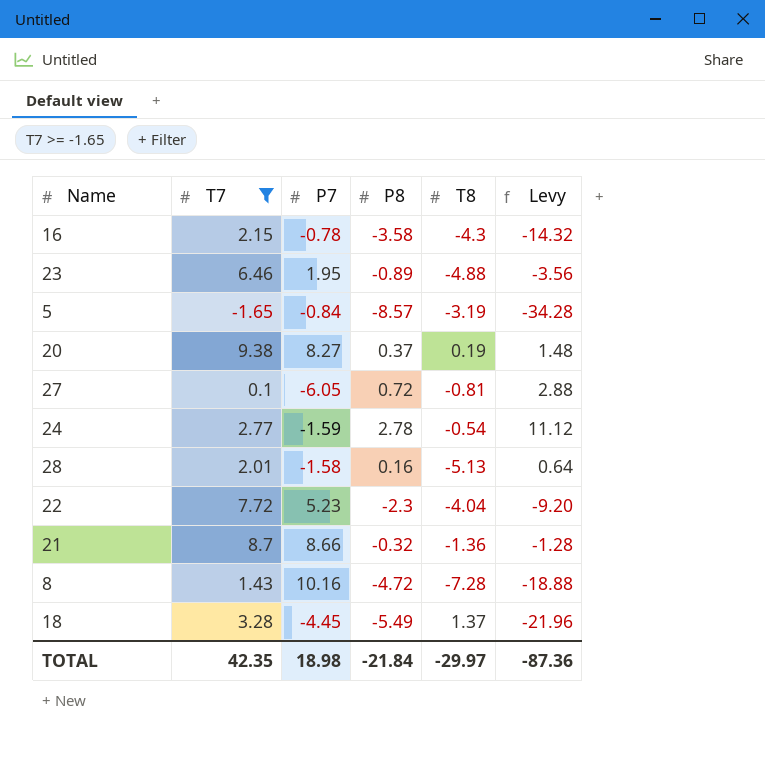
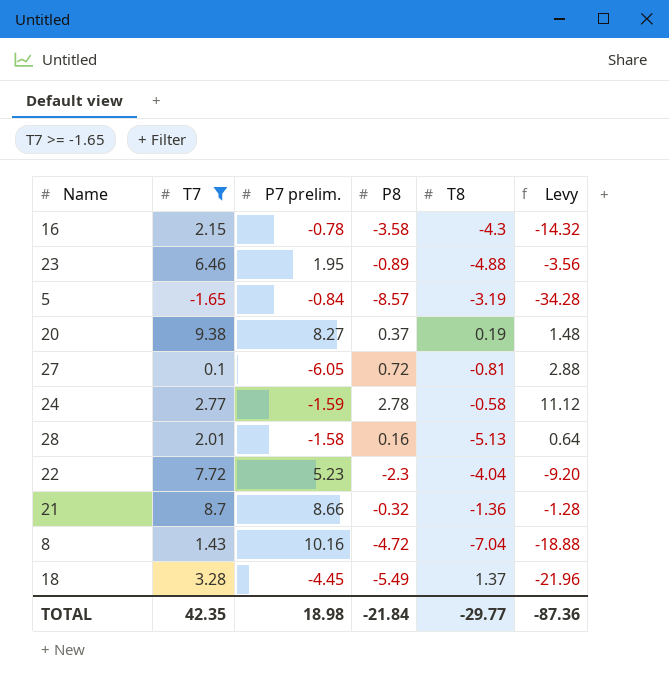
column name: P7 -> P7 prelim.
24 | T8: -0.54 -> -0.58
8 | T8: -7.28 -> -7.04
TOTAL | T8: -29.97 -> -29.77

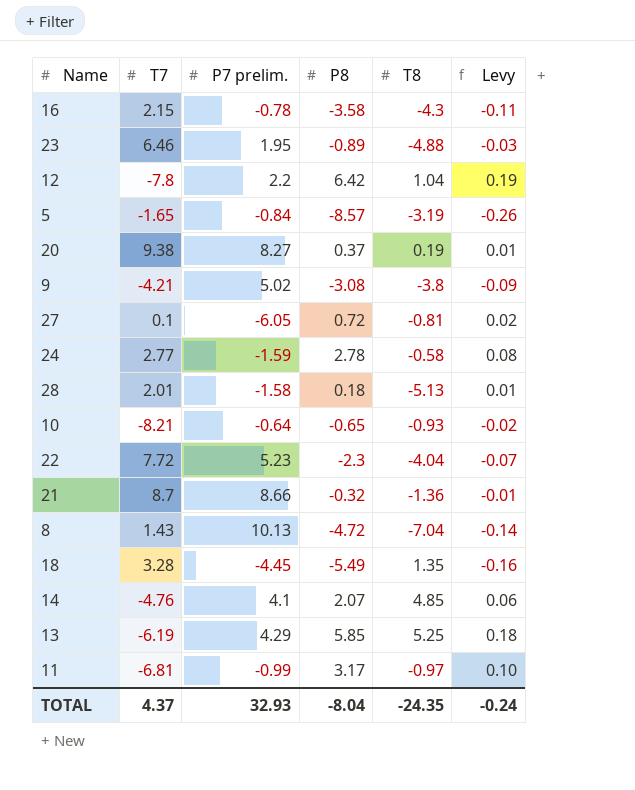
filter: T7 >= -1.65 -> none
column Levy | formula: [P8] * 4 -> [P8] * 0.03
28 | P8: 0.16 -> 0.18
8 | P7 prelim.: 10.16 -> 10.13
18 | T8: 1.37 -> 1.35
TOTAL | T7: 42.35 -> 4.37
TOTAL | P7 prelim.: 18.98 -> 32.93
TOTAL | P8: -21.84 -> -8.04
TOTAL | T8: -29.77 -> -24.35
TOTAL | Levy: -87.36 -> -0.24

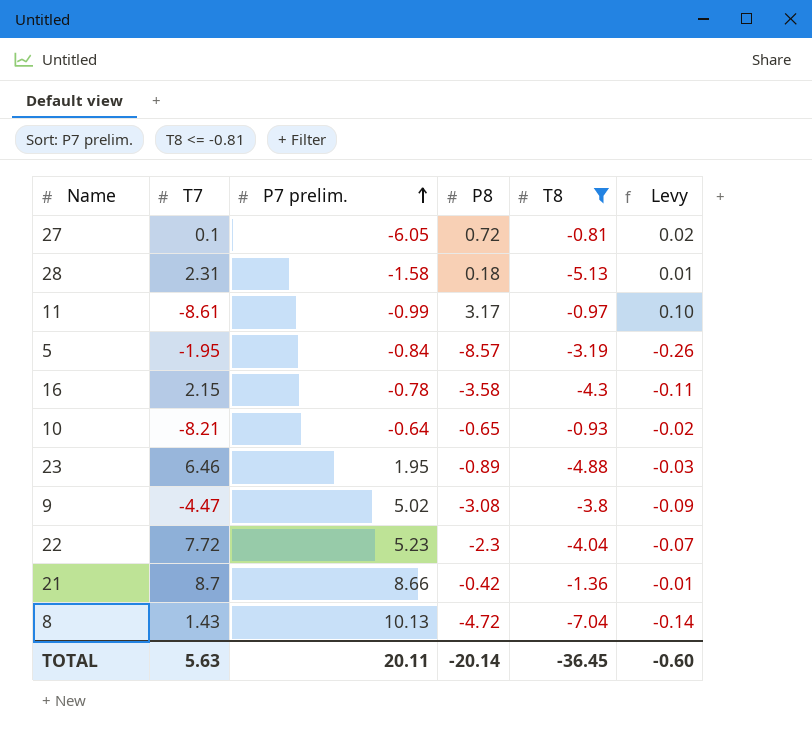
filter: none -> T8 <= -0.81
row order: none -> P7 prelim. ascending
28 | T7: 2.01 -> 2.31
11 | T7: -6.81 -> -8.61
5 | T7: -1.65 -> -1.95
9 | T7: -4.21 -> -4.47
21 | P8: -0.32 -> -0.42
TOTAL | T7: 4.37 -> 5.63
TOTAL | P7 prelim.: 32.93 -> 20.11
TOTAL | P8: -8.04 -> -20.14
TOTAL | T8: -24.35 -> -36.45
TOTAL | Levy: -0.24 -> -0.60

